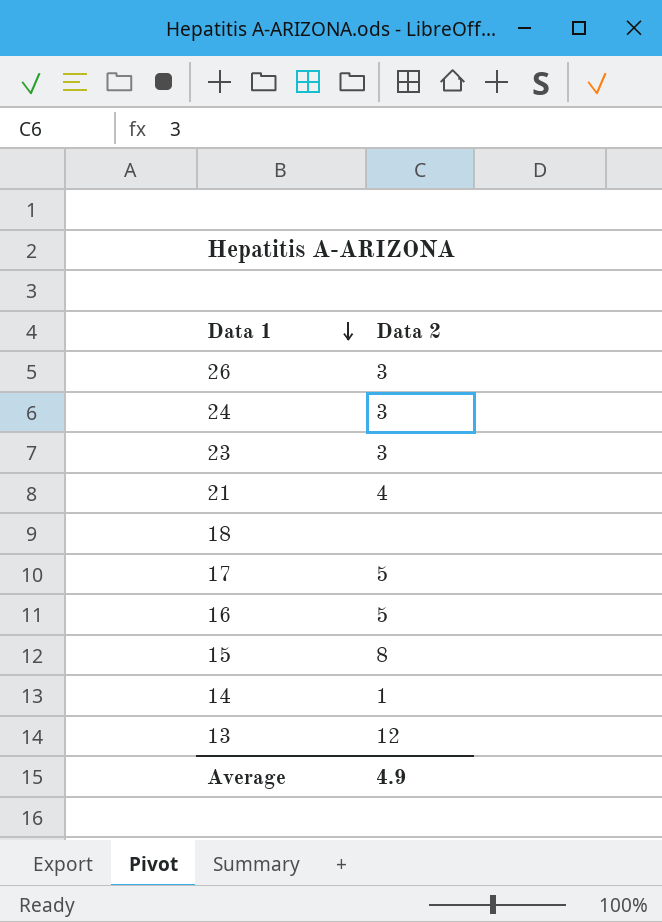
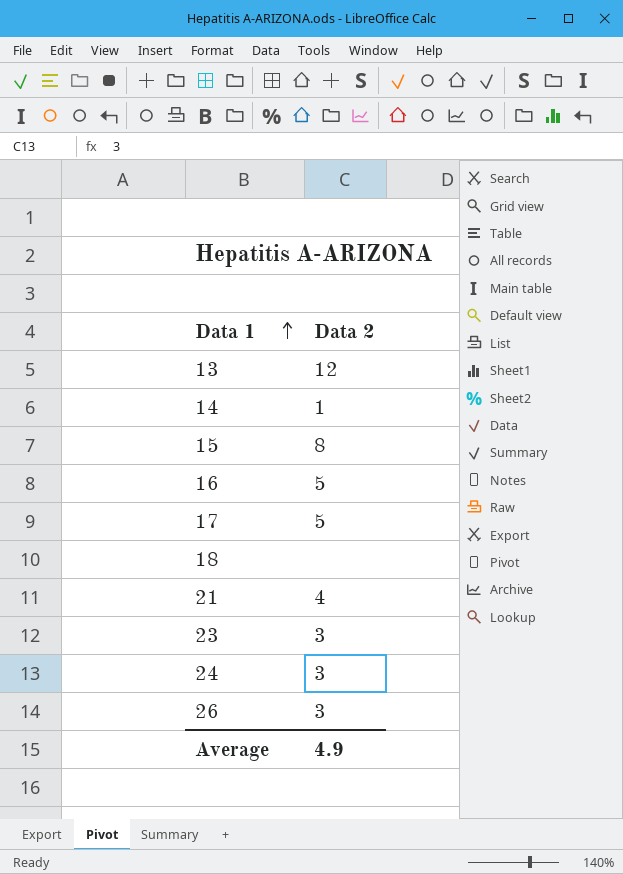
row order: Data 1 descending -> Data 1 ascending

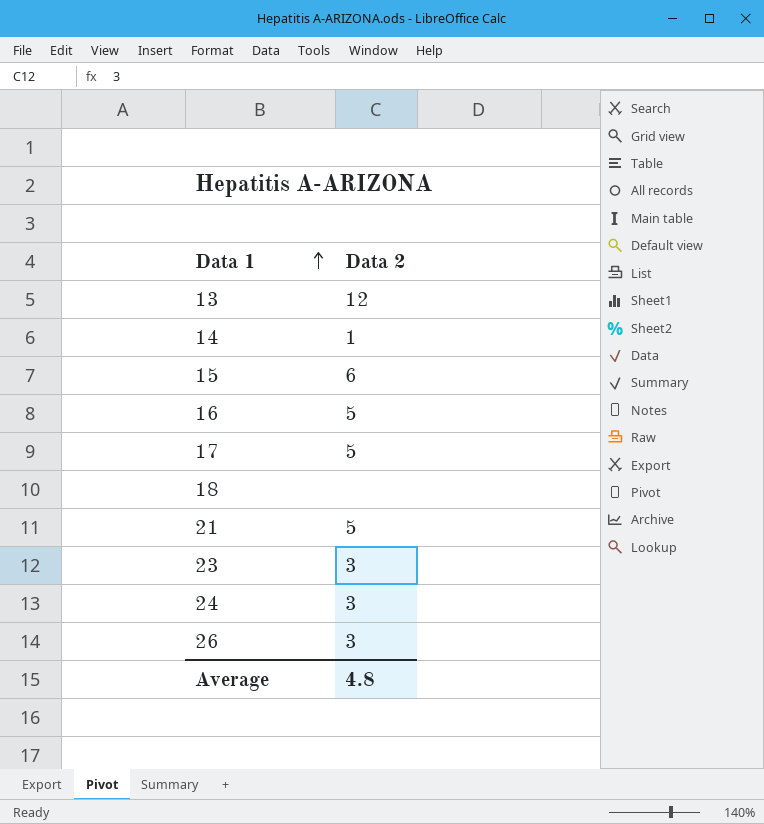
15 | Data 2: 8 -> 6
21 | Data 2: 4 -> 5
Average | Data 2: 4.9 -> 4.8

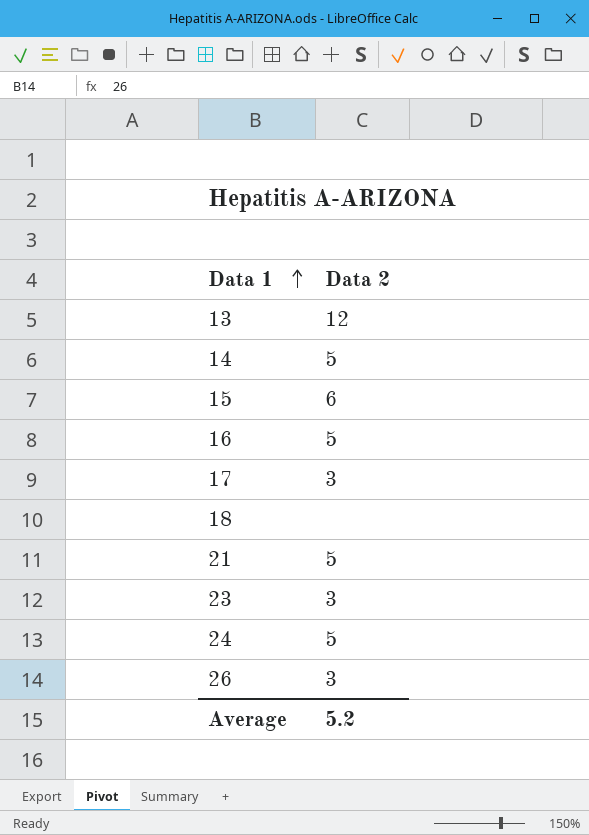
14 | Data 2: 1 -> 5
17 | Data 2: 5 -> 3
24 | Data 2: 3 -> 5
Average | Data 2: 4.8 -> 5.2

